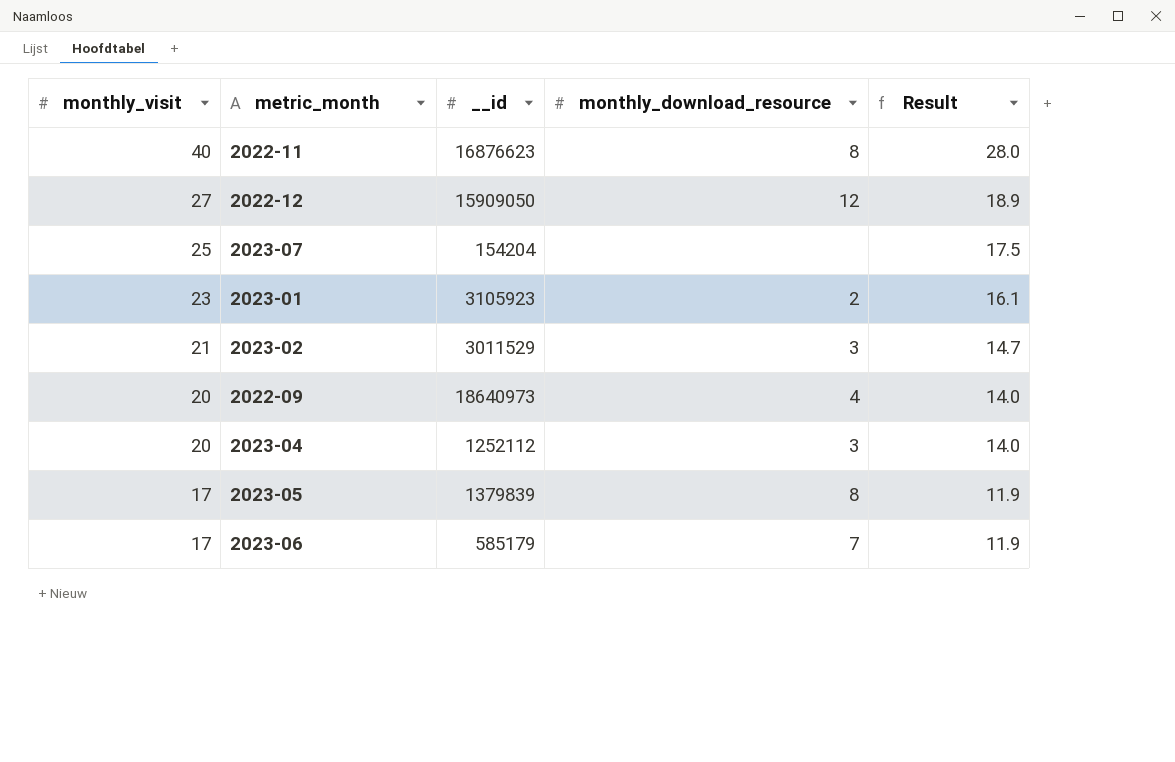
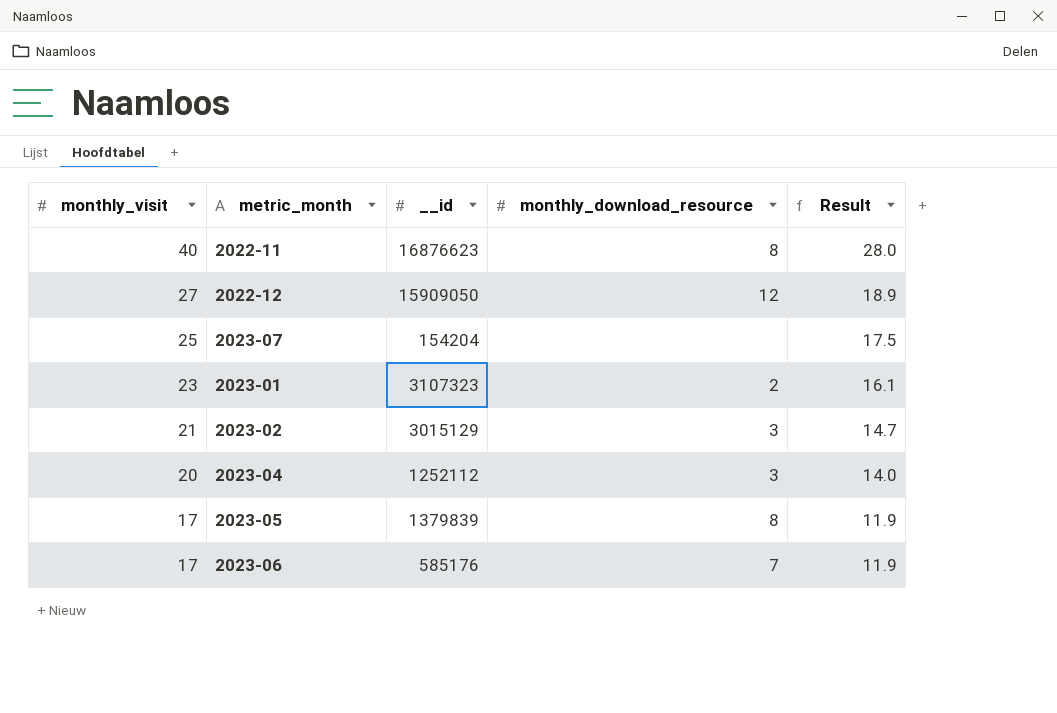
row 2022-09: 20 | 18640973 | 4 | 14.0 -> none
2023-01 | __id: 3105923 -> 3107323
2023-02 | __id: 3011529 -> 3015129
2023-06 | __id: 585179 -> 585176

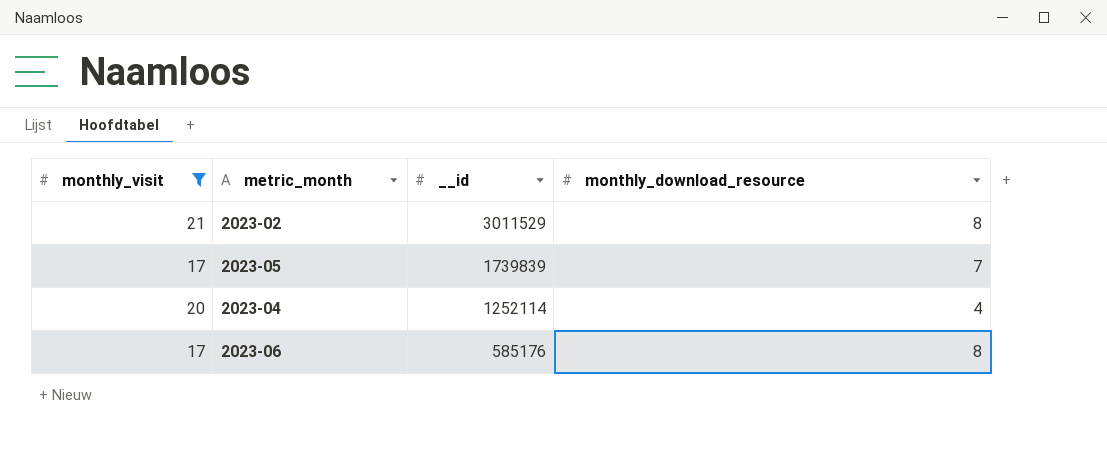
filter: none -> monthly_visit <= 21
row order: monthly_visit descending -> __id descending
column Result | formula: [monthly_visit] * 0.7 -> none
2023-02 | __id: 3015129 -> 3011529
2023-02 | monthly_download_resource: 3 -> 8
2023-05 | __id: 1379839 -> 1739839
2023-05 | monthly_download_resource: 8 -> 7
2023-04 | __id: 1252112 -> 1252114
2023-04 | monthly_download_resource: 3 -> 4
2023-06 | monthly_download_resource: 7 -> 8

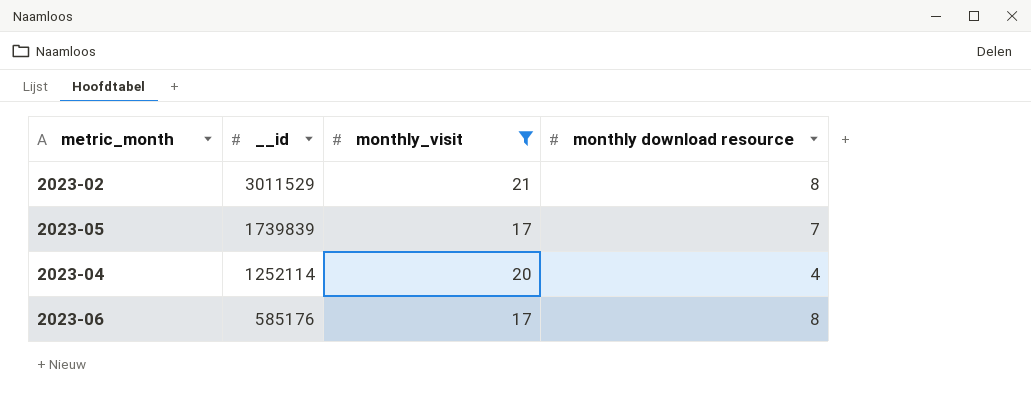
column monthly_visit | position: 1 -> 3
column name: monthly_download_resource -> monthly download resource

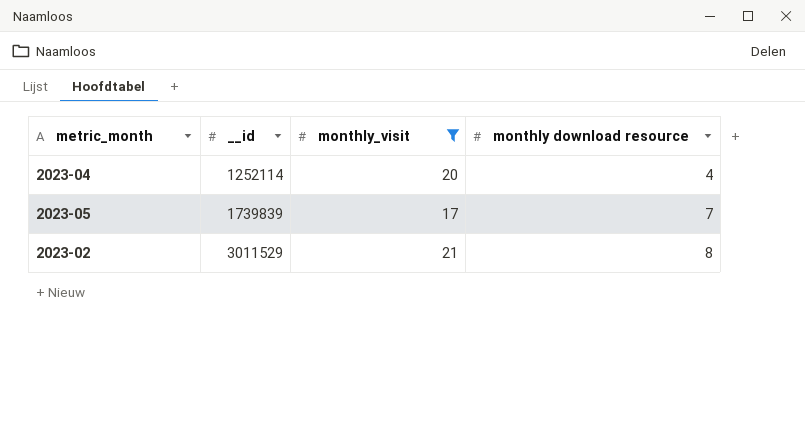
row order: __id descending -> __id ascending
row 2023-06: 585176 | 17 | 8 -> none

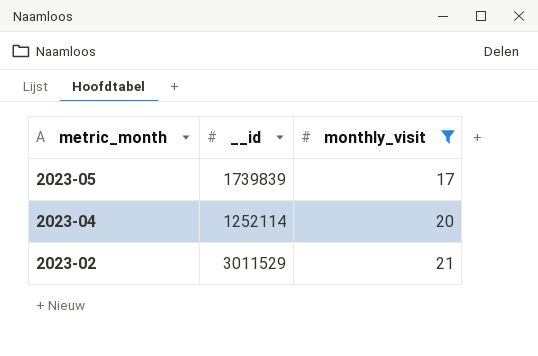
row order: __id ascending -> metric_month descending
column monthly download resource | position: 4 -> none

